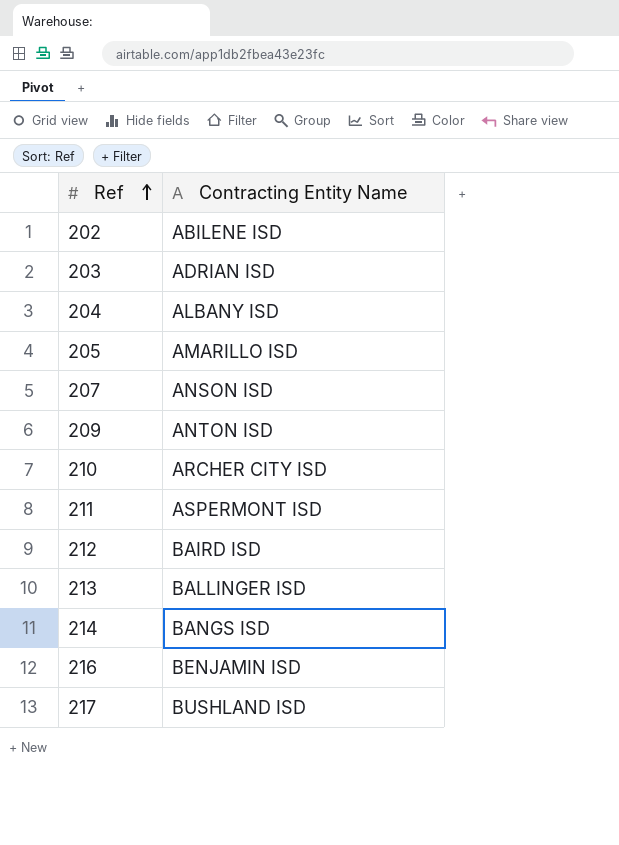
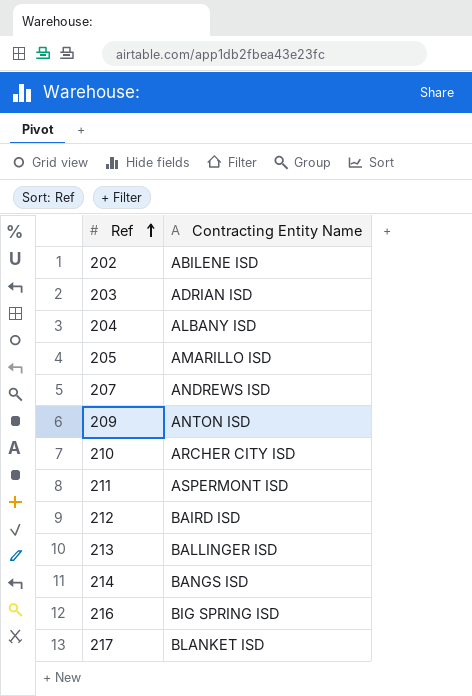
207 | Contracting Entity Name: ANSON ISD -> ANDREWS ISD
216 | Contracting Entity Name: BENJAMIN ISD -> BIG SPRING ISD
217 | Contracting Entity Name: BUSHLAND ISD -> BLANKET ISD

